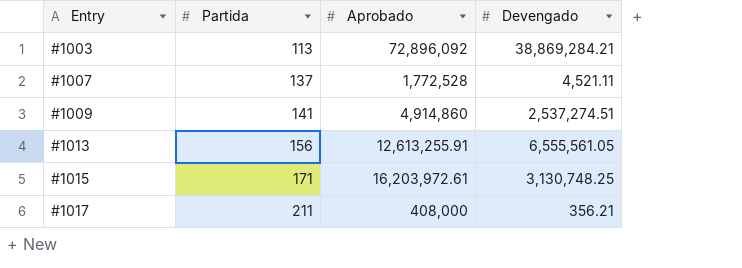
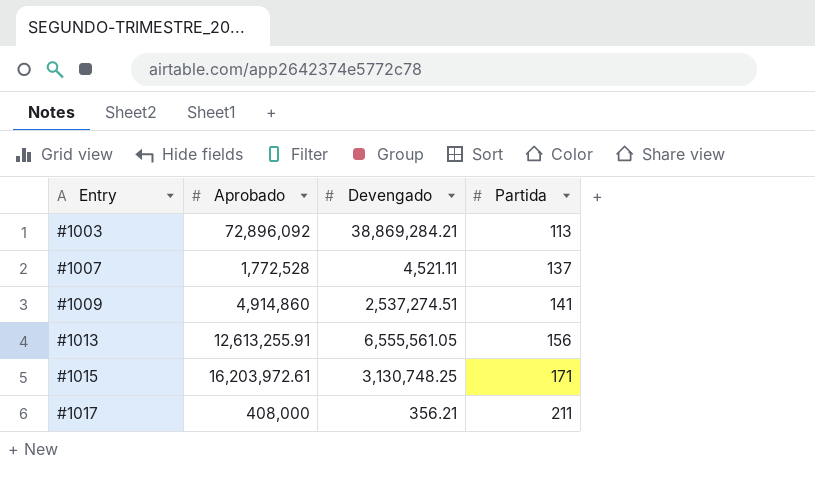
column Partida | position: 2 -> 4

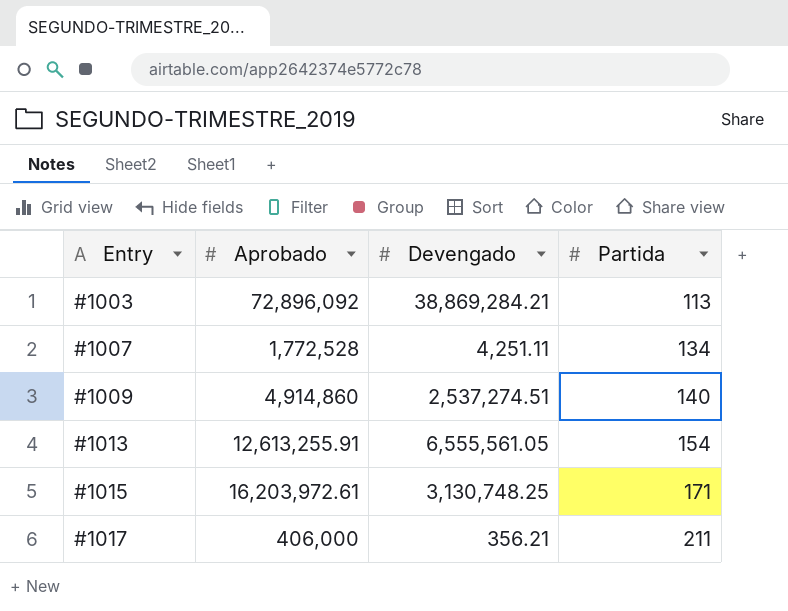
#1007 | Devengado: 4,521.11 -> 4,251.11
#1007 | Partida: 137 -> 134
#1009 | Partida: 141 -> 140
#1013 | Partida: 156 -> 154
#1017 | Aprobado: 408,000 -> 406,000

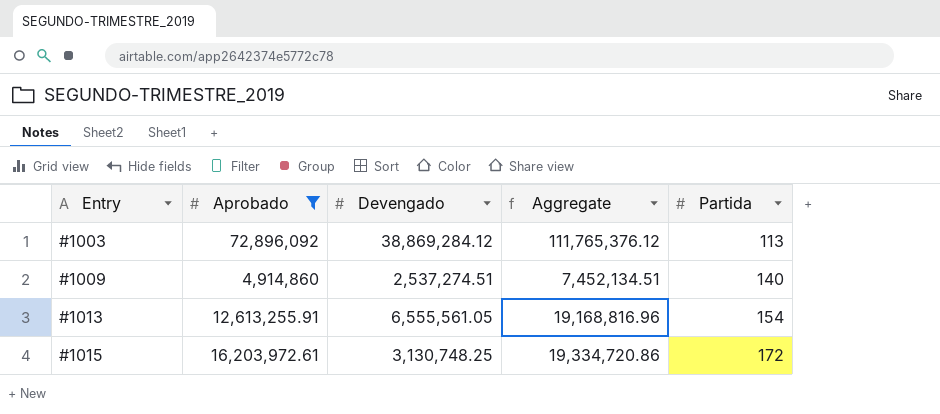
filter: none -> Aprobado >= 4,914,860
column Aggregate | formula: none -> [Aprobado] + [Devengado]
#1003 | Devengado: 38,869,284.21 -> 38,869,284.12
#1015 | Partida: 171 -> 172

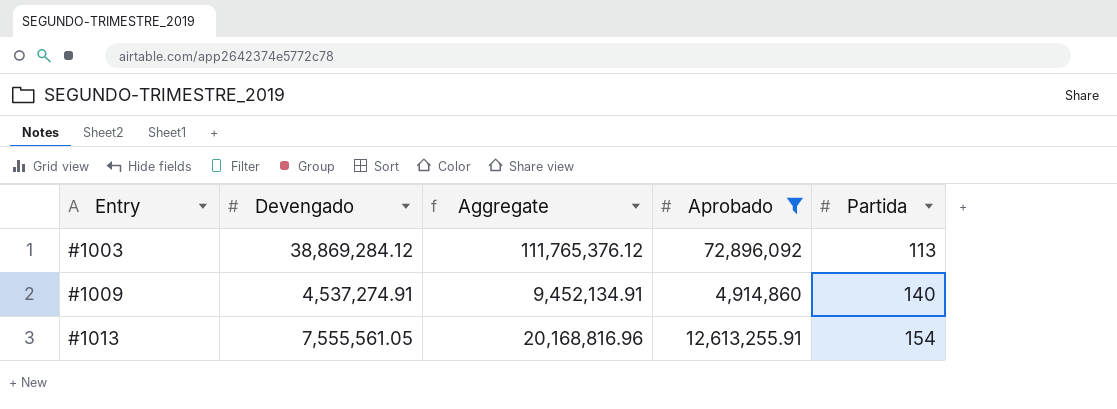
column Aprobado | position: 2 -> 4
row #1015: 16,203,972.61 | 3,130,748.25 | 19,334,720.86 | 172 -> none
#1009 | Devengado: 2,537,274.51 -> 4,537,274.91
#1009 | Aggregate: 7,452,134.51 -> 9,452,134.91
#1013 | Devengado: 6,555,561.05 -> 7,555,561.05
#1013 | Aggregate: 19,168,816.96 -> 20,168,816.96

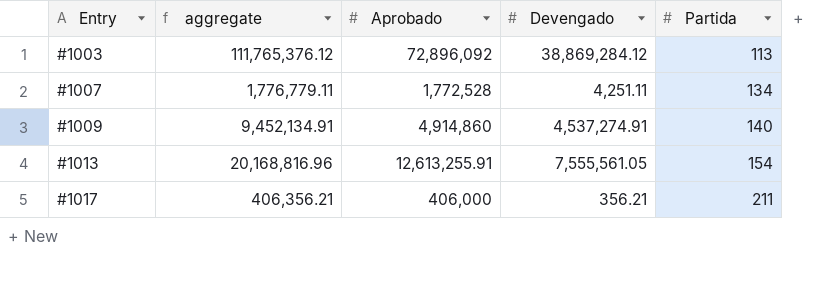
filter: Aprobado >= 4,914,860 -> none
column name: Aggregate -> aggregate
column Devengado | position: 2 -> 4

